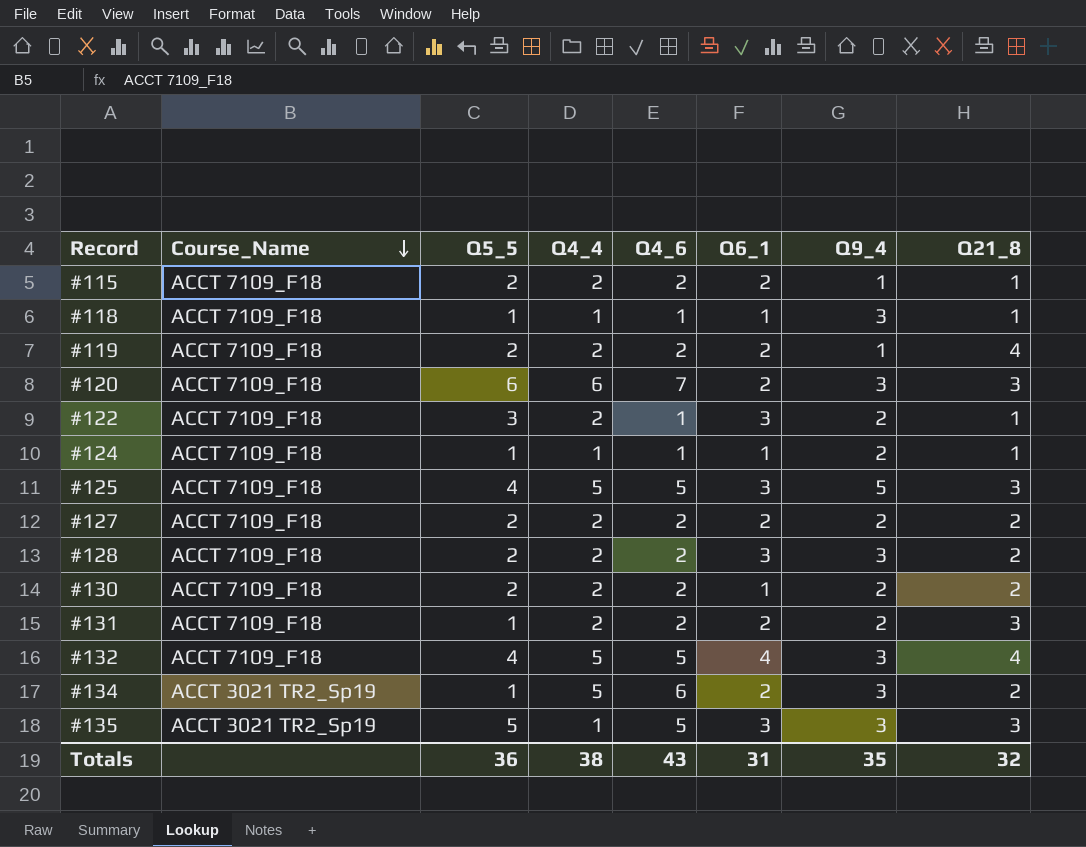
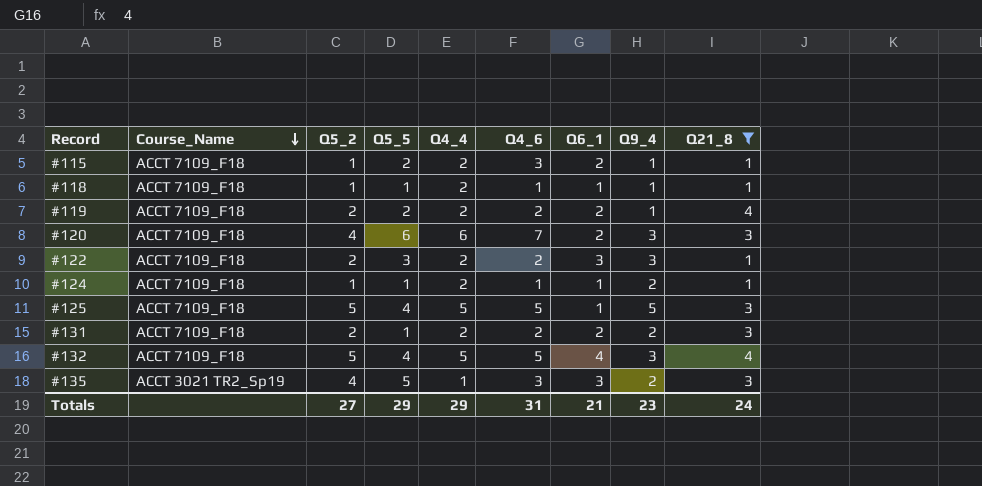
filter: none -> Q21_8 != 2
column Q5_2 | position: none -> 3
#115 | Q4_6: 2 -> 3
#118 | Q4_4: 1 -> 2
#118 | Q9_4: 3 -> 1
#122 | Q4_6: 1 -> 2
#122 | Q9_4: 2 -> 3
#124 | Q4_4: 1 -> 2
#125 | Q6_1: 3 -> 1
#135 | Q4_6: 5 -> 3
#135 | Q9_4: 3 -> 2
Totals | Q5_5: 36 -> 29
Totals | Q4_4: 38 -> 29
Totals | Q4_6: 43 -> 31
Totals | Q6_1: 31 -> 21
Totals | Q9_4: 35 -> 23
Totals | Q21_8: 32 -> 24

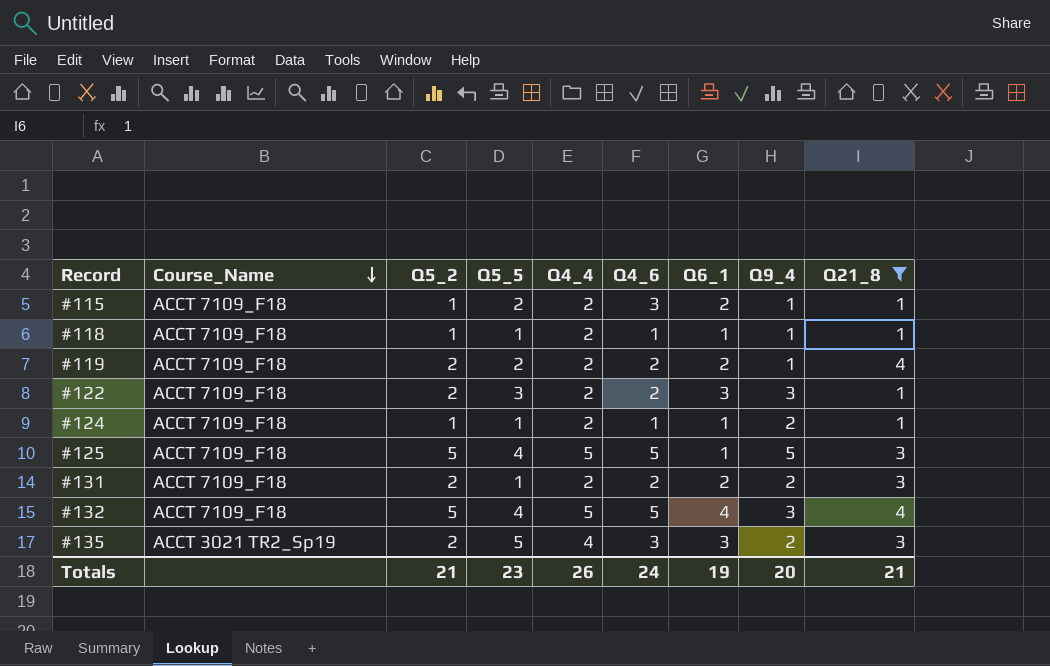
row #120: ACCT 7109_F18 | 4 | 6 | 6 | 7 | 2 | 3 | 3 -> none
#135 | Q5_2: 4 -> 2
#135 | Q4_4: 1 -> 4
Totals | Q5_2: 27 -> 21
Totals | Q5_5: 29 -> 23
Totals | Q4_4: 29 -> 26
Totals | Q4_6: 31 -> 24
Totals | Q6_1: 21 -> 19
Totals | Q9_4: 23 -> 20
Totals | Q21_8: 24 -> 21

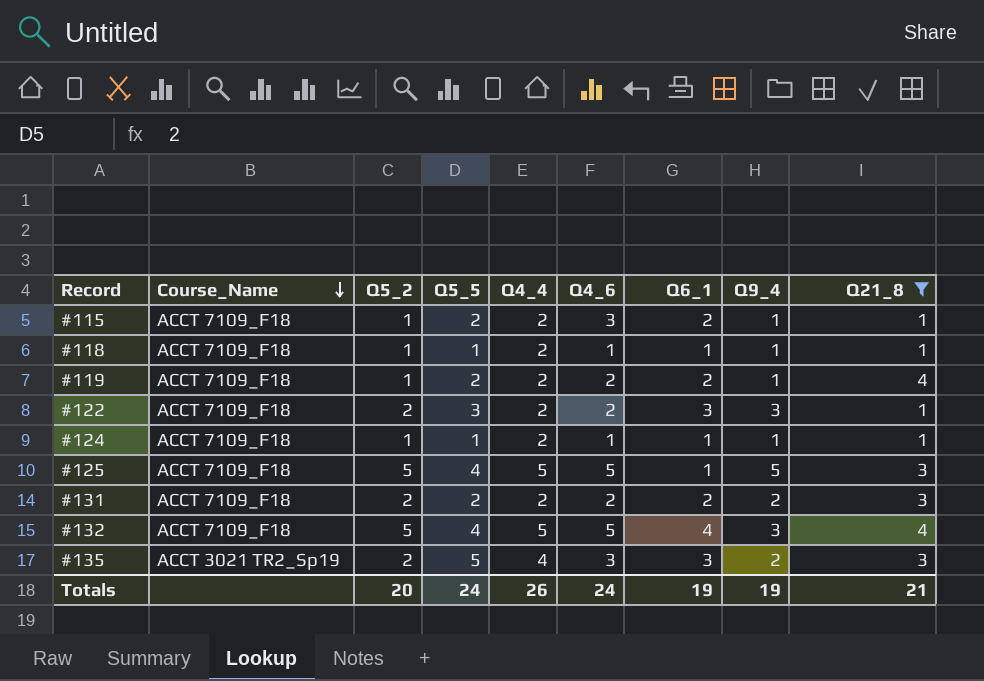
#119 | Q5_2: 2 -> 1
#124 | Q9_4: 2 -> 1
#131 | Q5_5: 1 -> 2
Totals | Q5_2: 21 -> 20
Totals | Q5_5: 23 -> 24
Totals | Q9_4: 20 -> 19

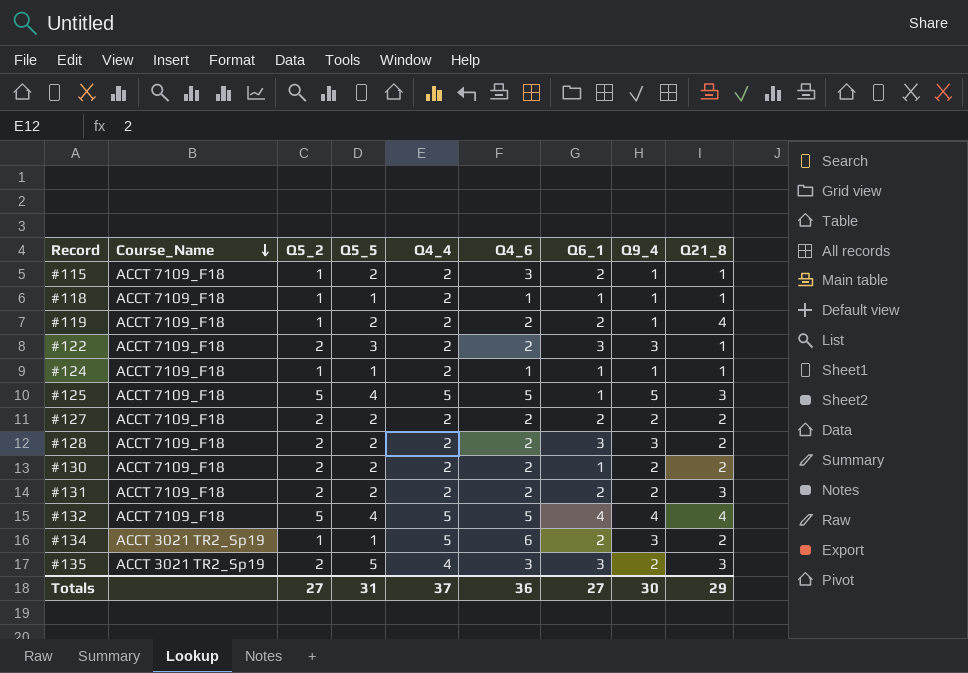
filter: Q21_8 != 2 -> none
#132 | Q9_4: 3 -> 4
Totals | Q5_2: 20 -> 27
Totals | Q5_5: 24 -> 31
Totals | Q4_4: 26 -> 37
Totals | Q4_6: 24 -> 36
Totals | Q6_1: 19 -> 27
Totals | Q9_4: 19 -> 30
Totals | Q21_8: 21 -> 29

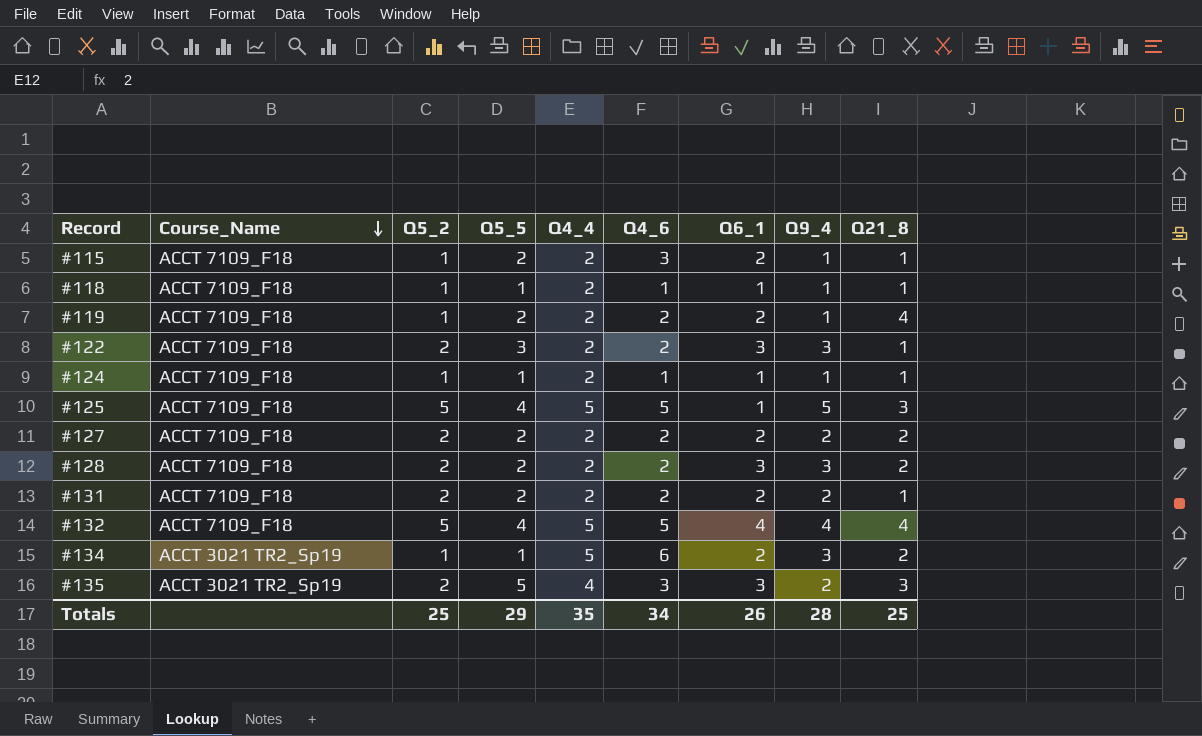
row #130: ACCT 7109_F18 | 2 | 2 | 2 | 2 | 1 | 2 | 2 -> none
#131 | Q21_8: 3 -> 1
Totals | Q5_2: 27 -> 25
Totals | Q5_5: 31 -> 29
Totals | Q4_4: 37 -> 35
Totals | Q4_6: 36 -> 34
Totals | Q6_1: 27 -> 26
Totals | Q9_4: 30 -> 28
Totals | Q21_8: 29 -> 25

